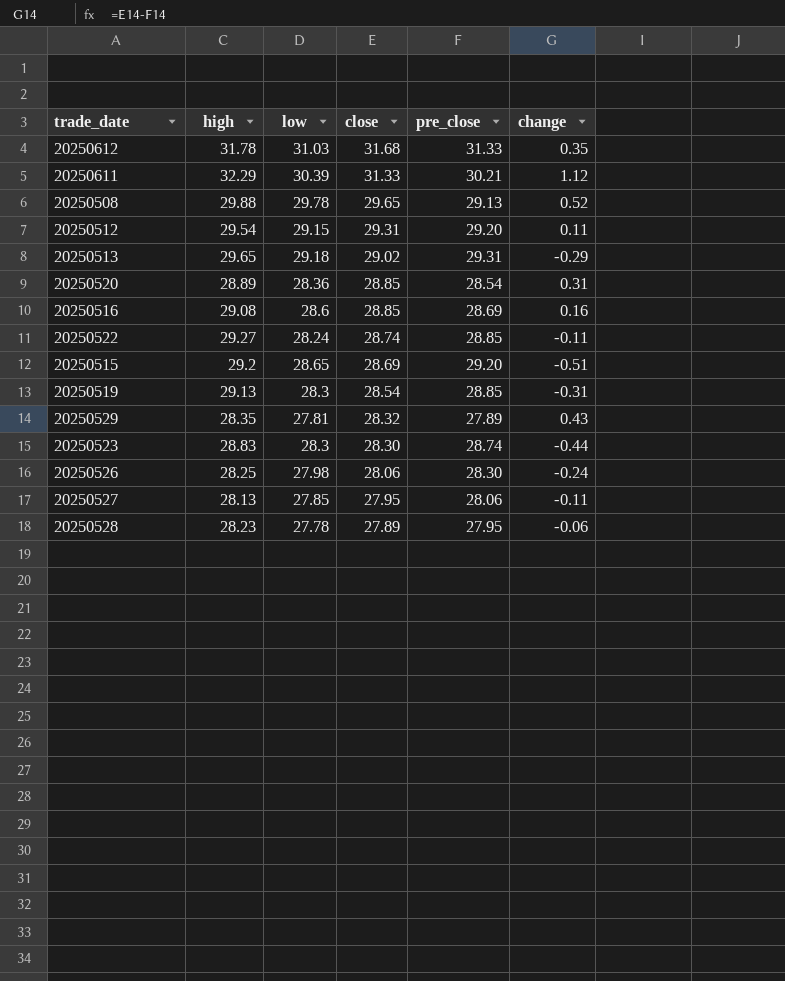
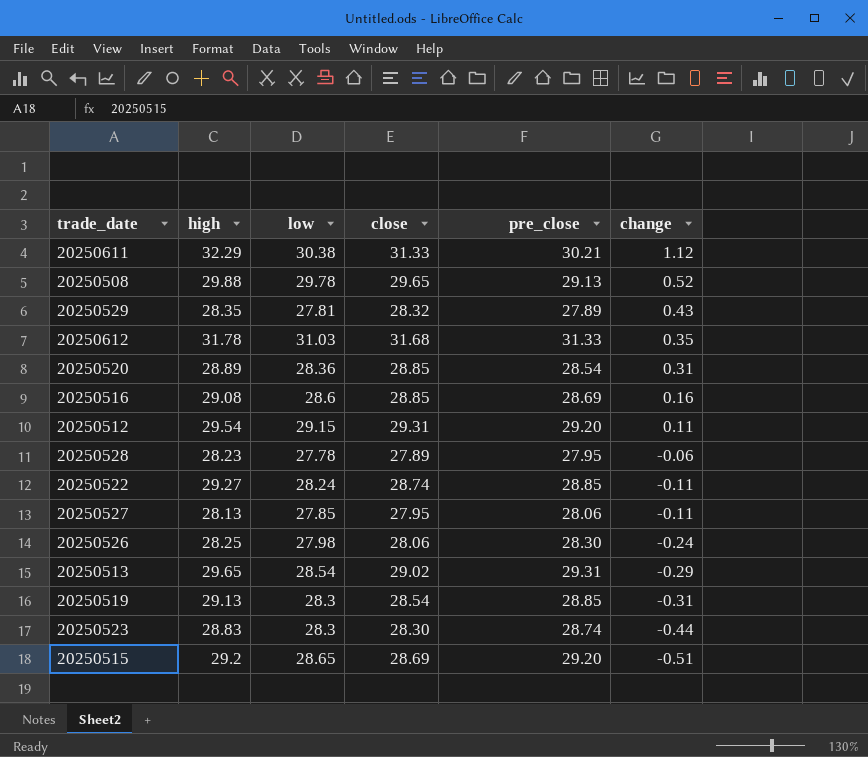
row order: close descending -> change descending
20250611 | low: 30.39 -> 30.38
20250513 | low: 29.18 -> 28.54

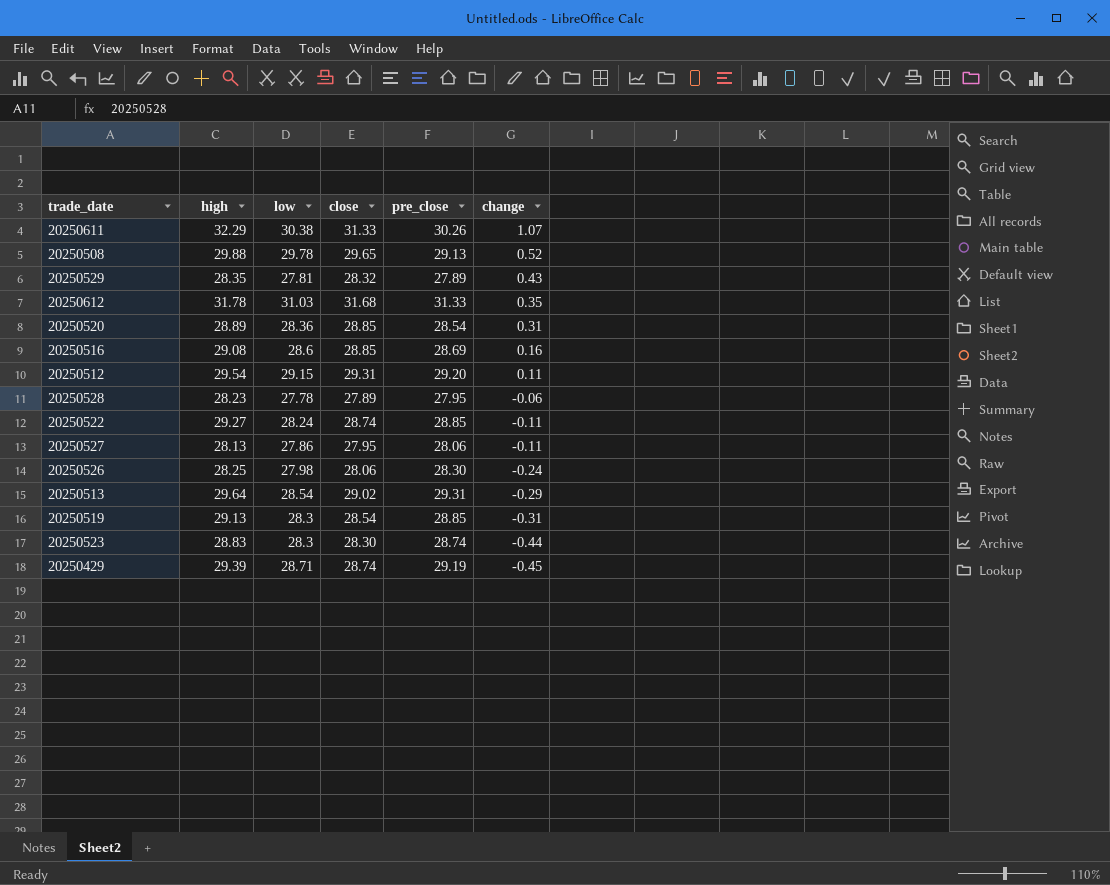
row 20250515: 29.2 | 28.65 | 28.69 | 29.20 | -0.51 -> none
20250611 | pre_close: 30.21 -> 30.26
20250611 | change: 1.12 -> 1.07
20250527 | low: 27.85 -> 27.86
20250513 | high: 29.65 -> 29.64
row 20250429: none -> 29.39 | 28.71 | 28.74 | 29.19 | -0.45

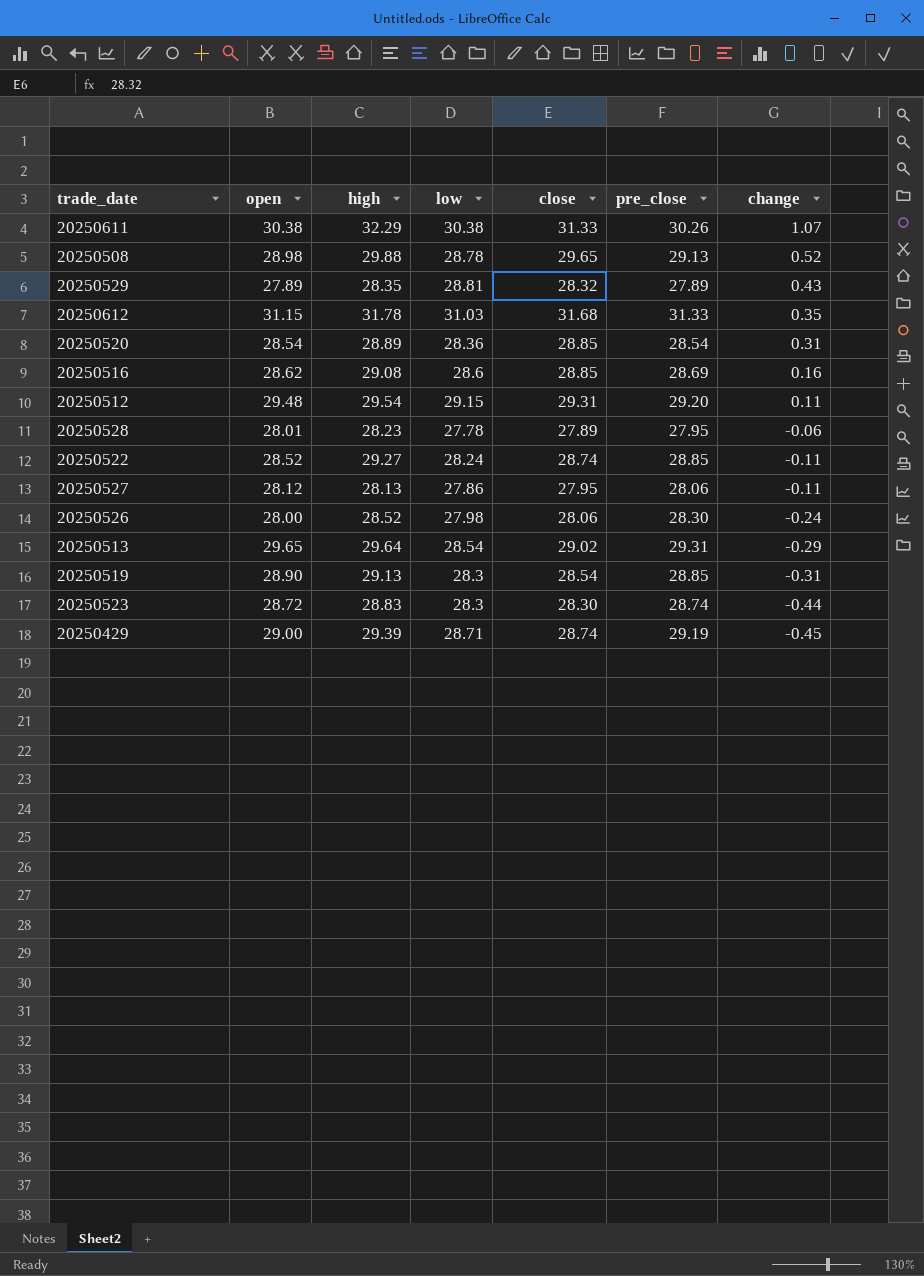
column open | position: none -> 2
20250508 | low: 29.78 -> 28.78
20250529 | low: 27.81 -> 28.81
20250526 | high: 28.25 -> 28.52

